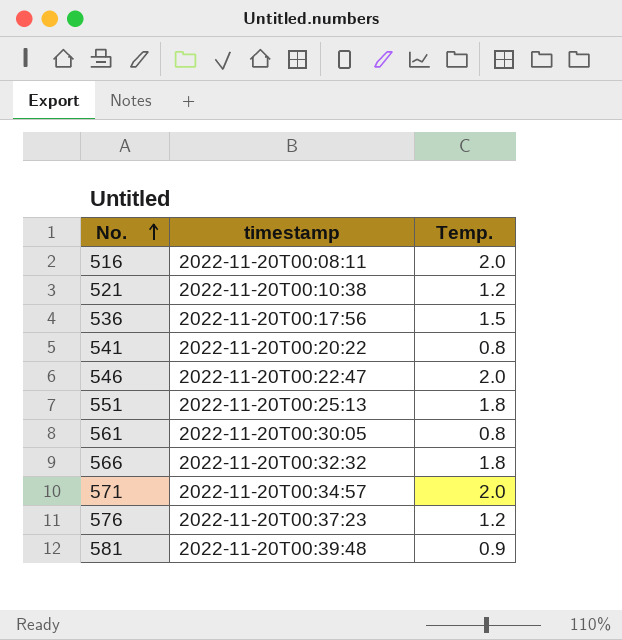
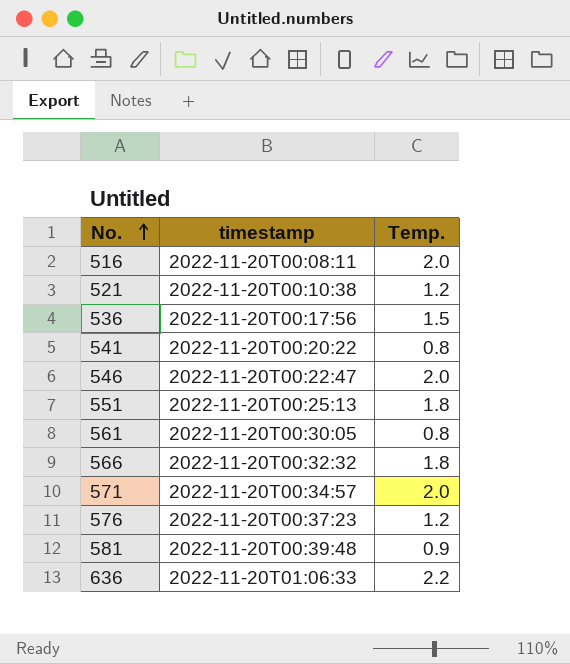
row 636: none -> 2022-11-20T01:06:33 | 2.2

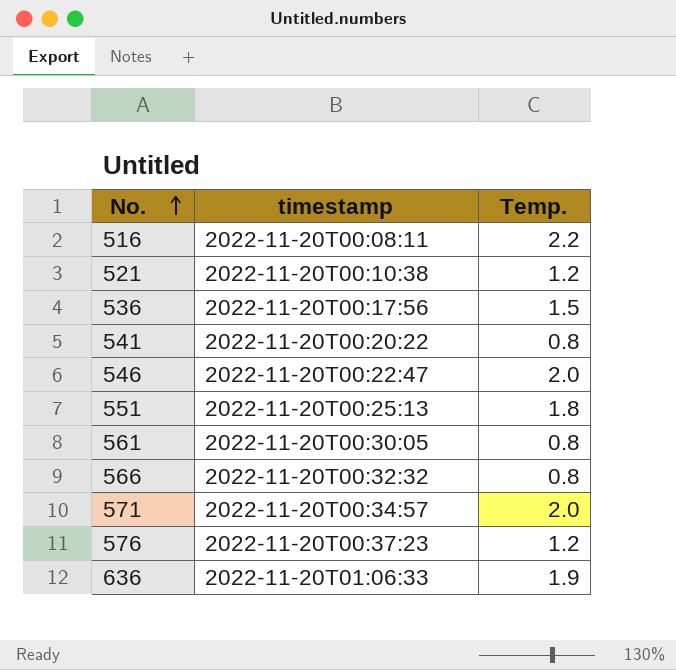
row 581: 2022-11-20T00:39:48 | 0.9 -> none
516 | Temp.: 2.0 -> 2.2
566 | Temp.: 1.8 -> 0.8
636 | Temp.: 2.2 -> 1.9

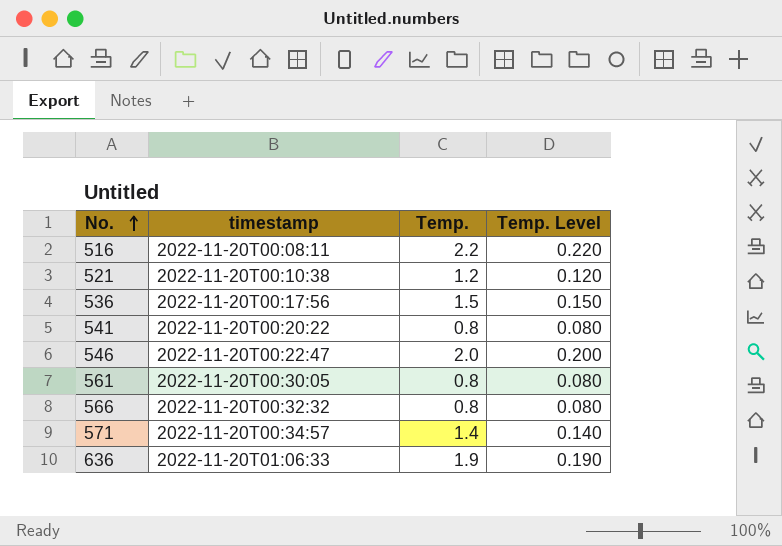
column Temp. Level | formula: none -> [Temp.] * 0.1
row 551: 2022-11-20T00:25:13 | 1.8 -> none
row 576: 2022-11-20T00:37:23 | 1.2 -> none
571 | Temp.: 2.0 -> 1.4

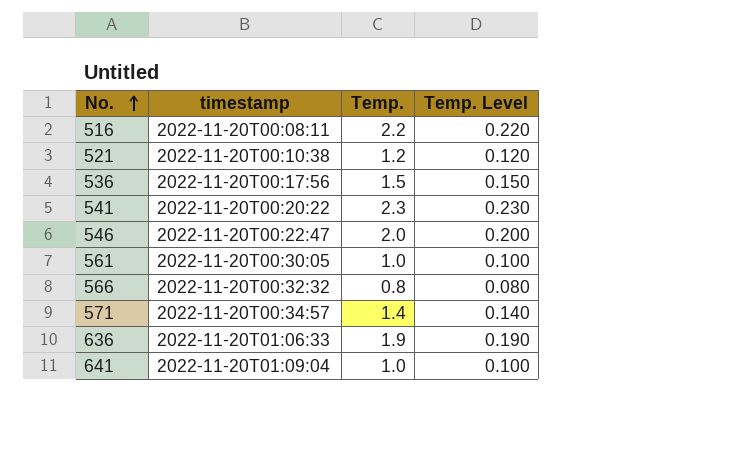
541 | Temp.: 0.8 -> 2.3
541 | Temp. Level: 0.080 -> 0.230
561 | Temp.: 0.8 -> 1.0
561 | Temp. Level: 0.080 -> 0.100
row 641: none -> 2022-11-20T01:09:04 | 1.0 | 0.100

